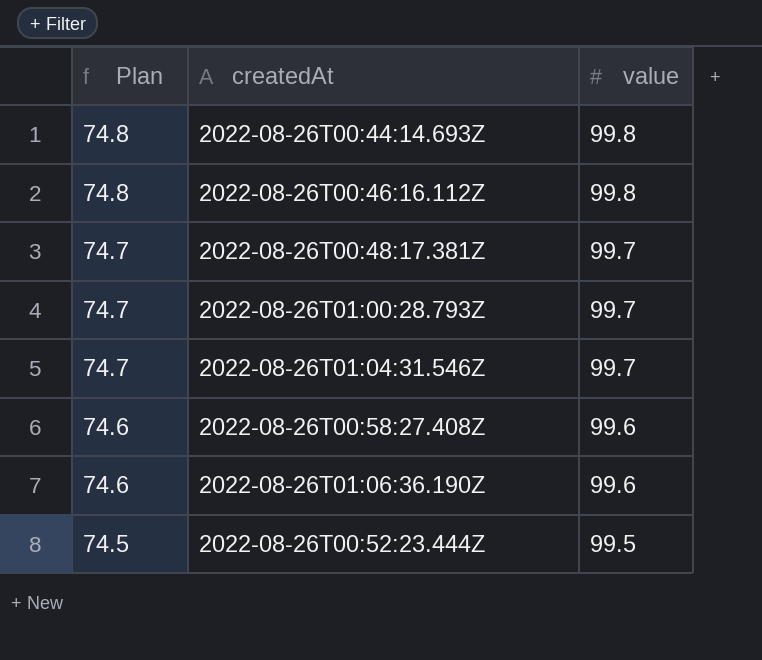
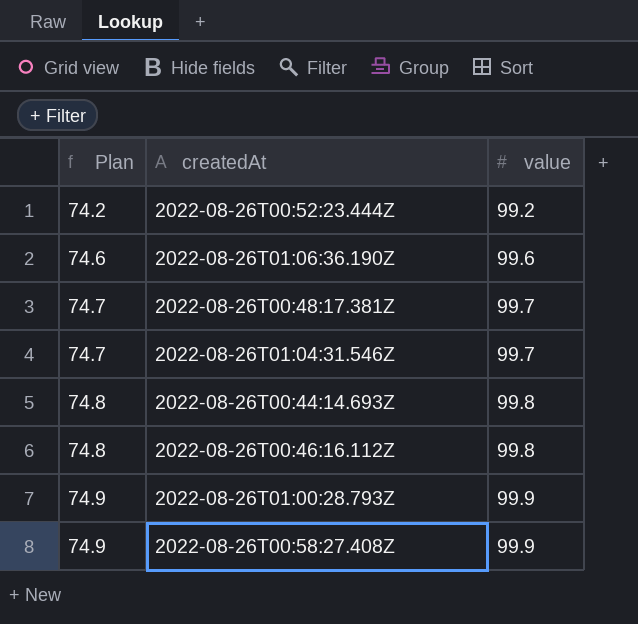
row order: Plan descending -> Plan ascending
2022-08-26T00:52:23.444Z | Plan: 74.5 -> 74.2
2022-08-26T00:52:23.444Z | value: 99.5 -> 99.2
2022-08-26T01:00:28.793Z | Plan: 74.7 -> 74.9
2022-08-26T01:00:28.793Z | value: 99.7 -> 99.9
2022-08-26T00:58:27.408Z | Plan: 74.6 -> 74.9
2022-08-26T00:58:27.408Z | value: 99.6 -> 99.9

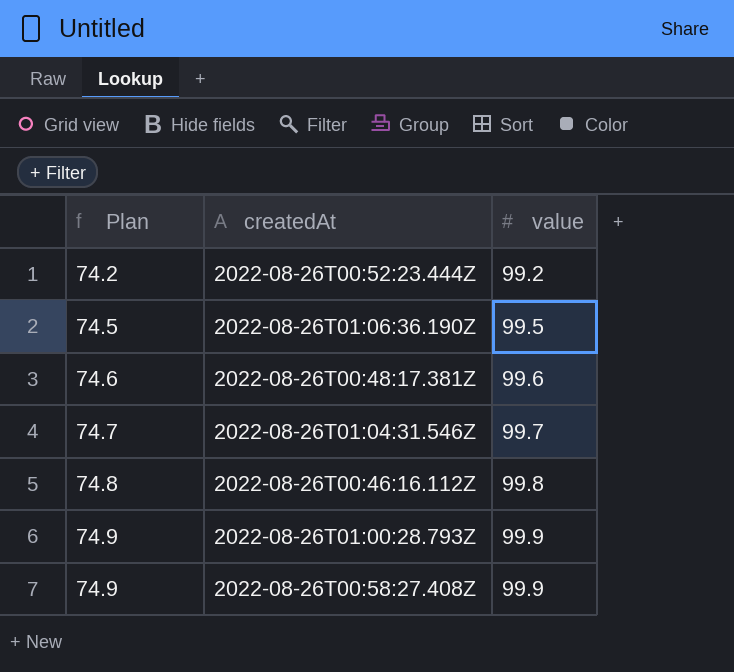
row 2022-08-26T00:44:14.693Z: 74.8 | 99.8 -> none
2022-08-26T01:06:36.190Z | Plan: 74.6 -> 74.5
2022-08-26T01:06:36.190Z | value: 99.6 -> 99.5
2022-08-26T00:48:17.381Z | Plan: 74.7 -> 74.6
2022-08-26T00:48:17.381Z | value: 99.7 -> 99.6

